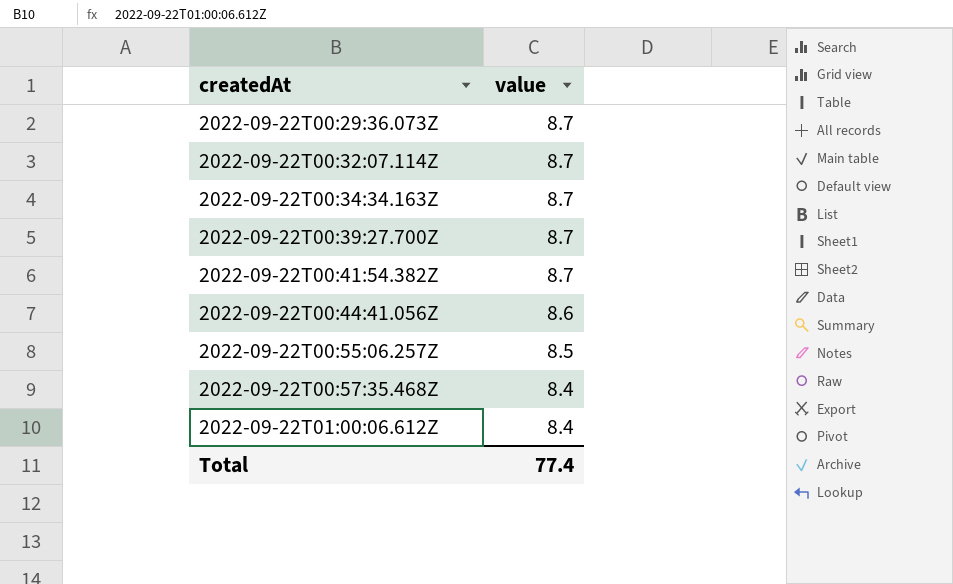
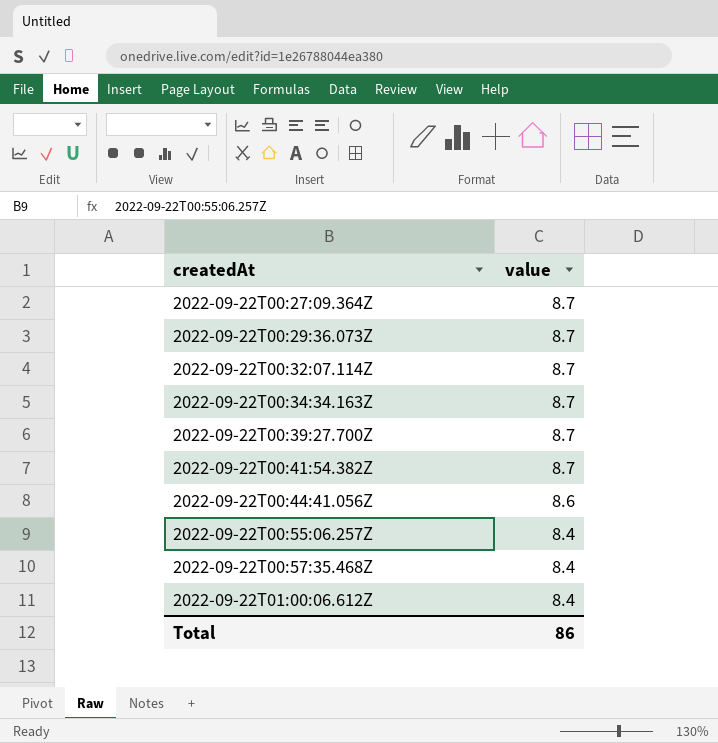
row 2022-09-22T00:27:09.364Z: none -> 8.7
2022-09-22T00:55:06.257Z | value: 8.5 -> 8.4
Total | value: 77.4 -> 86

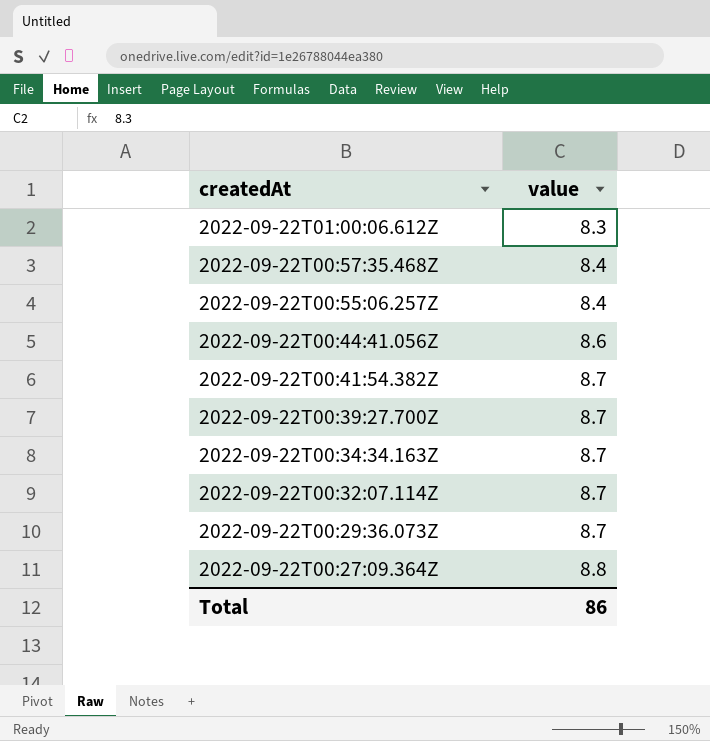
row order: createdAt ascending -> createdAt descending
2022-09-22T01:00:06.612Z | value: 8.4 -> 8.3
2022-09-22T00:27:09.364Z | value: 8.7 -> 8.8

